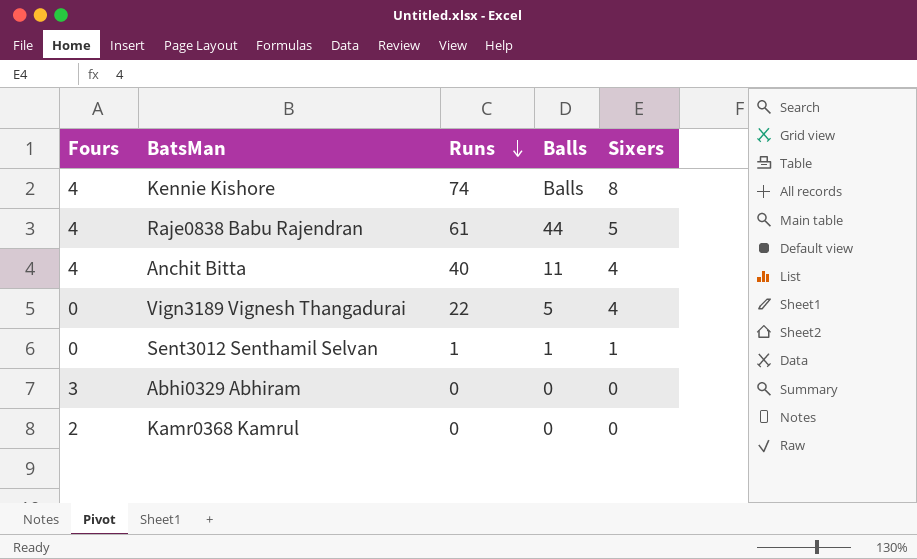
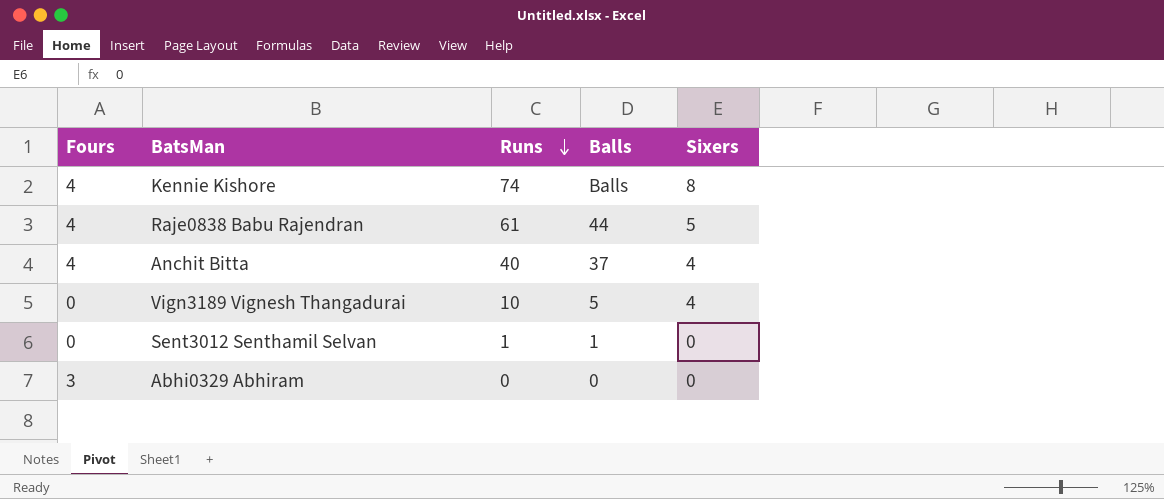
row Kamr0368 Kamrul: 2 | 0 | 0 | 0 -> none
Anchit Bitta | Balls: 11 -> 37
Vign3189 Vignesh Thangadurai | Runs: 22 -> 10
Sent3012 Senthamil Selvan | Sixers: 1 -> 0

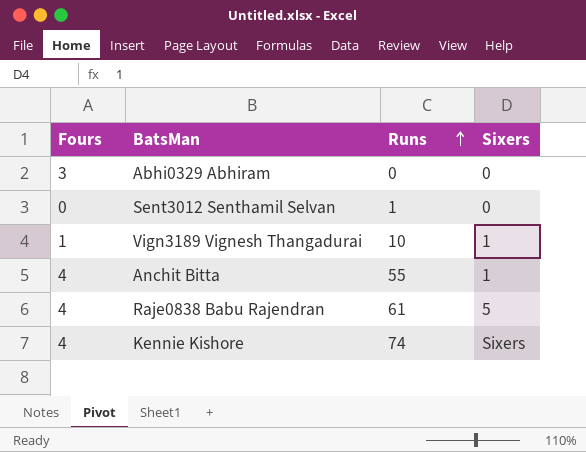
row order: Runs descending -> Runs ascending
column Balls | position: 4 -> none
Vign3189 Vignesh Thangadurai | Fours: 0 -> 1
Vign3189 Vignesh Thangadurai | Sixers: 4 -> 1
Anchit Bitta | Runs: 40 -> 55
Anchit Bitta | Sixers: 4 -> 1
Kennie Kishore | Sixers: 8 -> Sixers

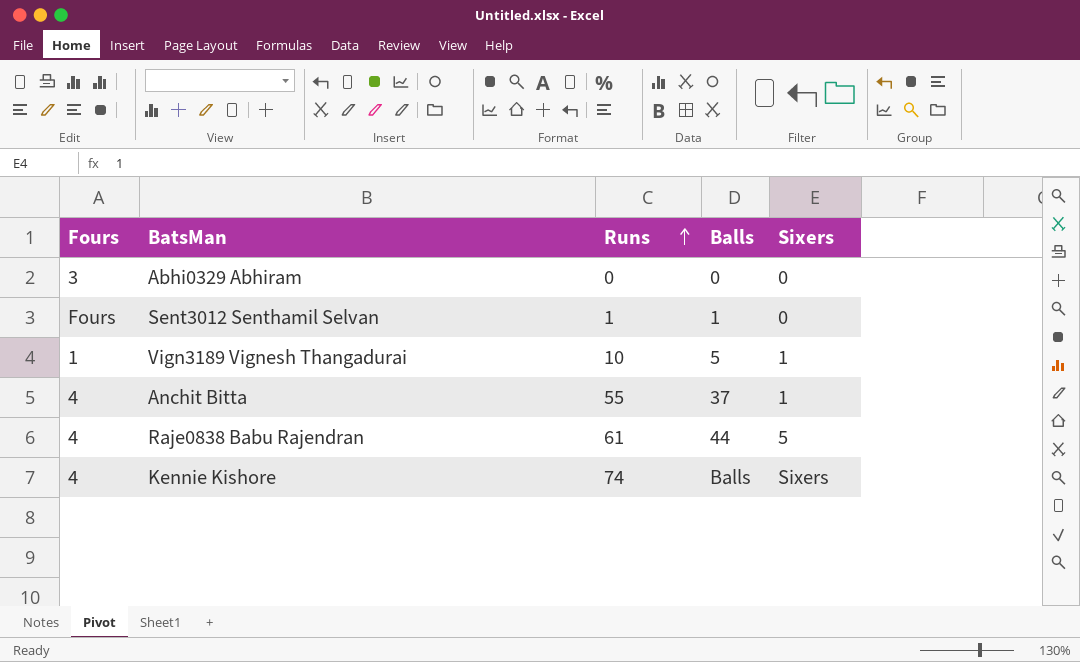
column Balls | position: none -> 4
Sent3012 Senthamil Selvan | Fours: 0 -> Fours

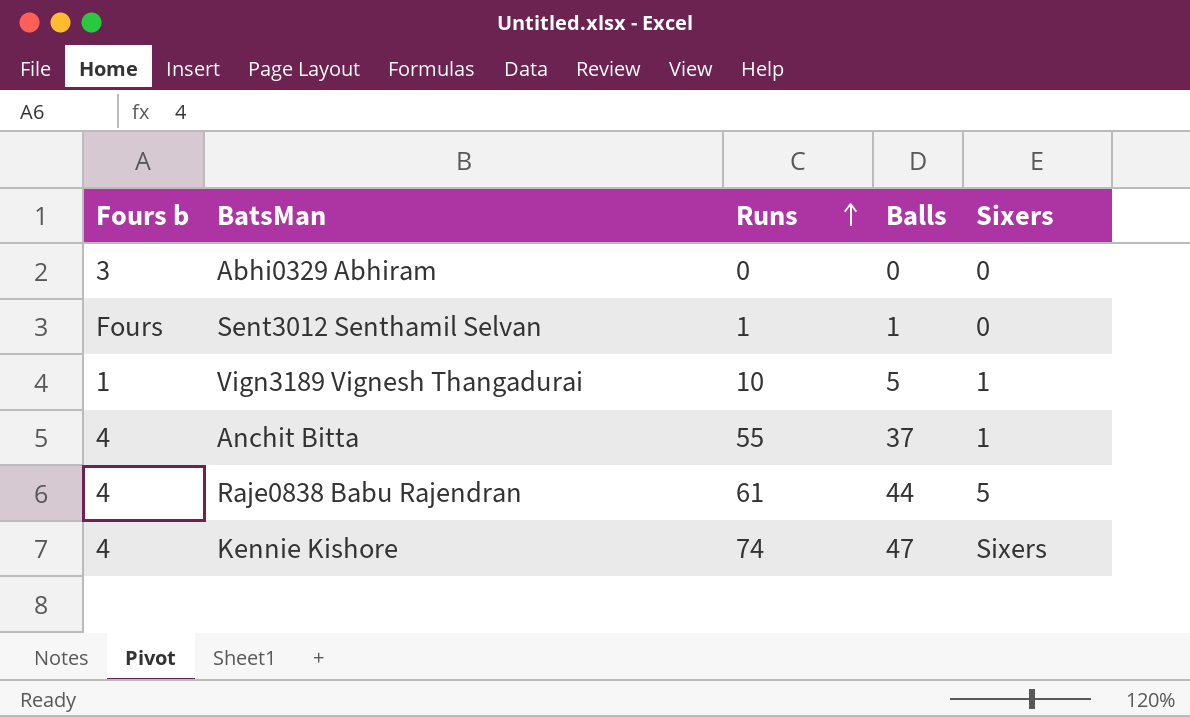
column name: Fours -> Fours b
Kennie Kishore | Balls: Balls -> 47

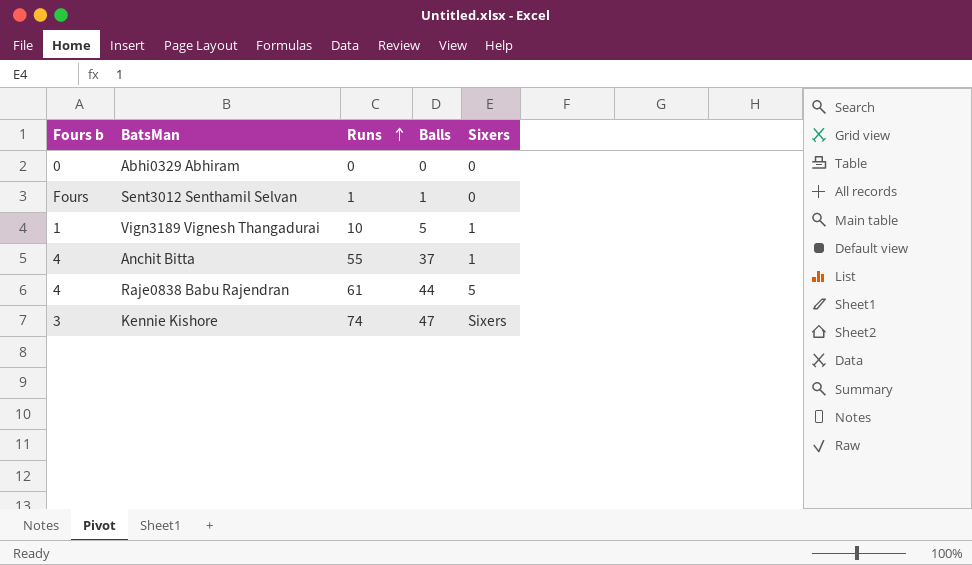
Abhi0329 Abhiram | Fours b: 3 -> 0
Kennie Kishore | Fours b: 4 -> 3

